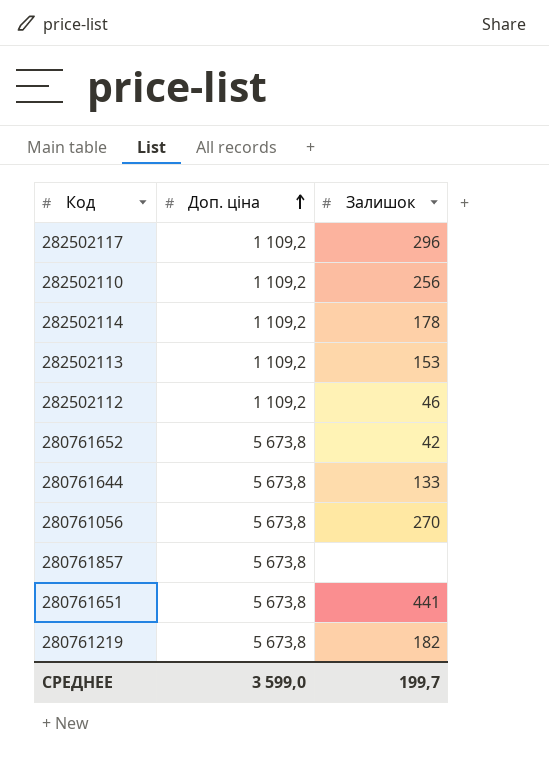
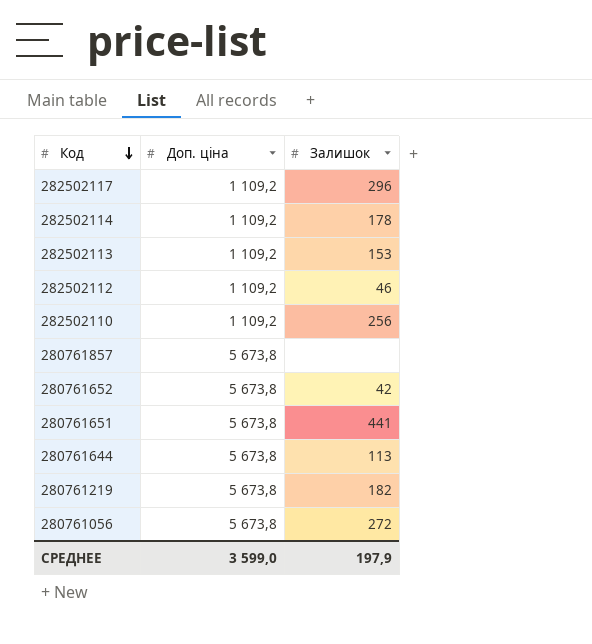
row order: Доп. ціна ascending -> Код descending
280761644 | Залишок: 133 -> 113
280761056 | Залишок: 270 -> 272
СРЕДНЕЕ | Залишок: 199,7 -> 197,9

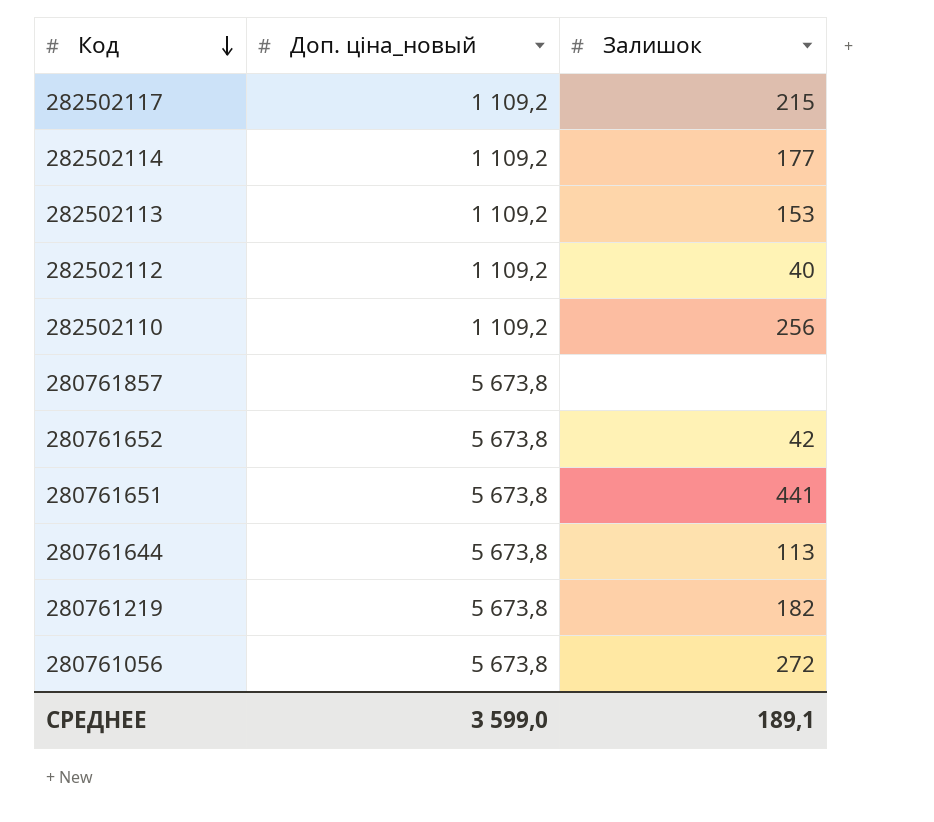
column name: Доп. ціна -> Доп. ціна_новый
282502117 | Залишок: 296 -> 215
282502114 | Залишок: 178 -> 177
282502112 | Залишок: 46 -> 40
СРЕДНЕЕ | Залишок: 197,9 -> 189,1

